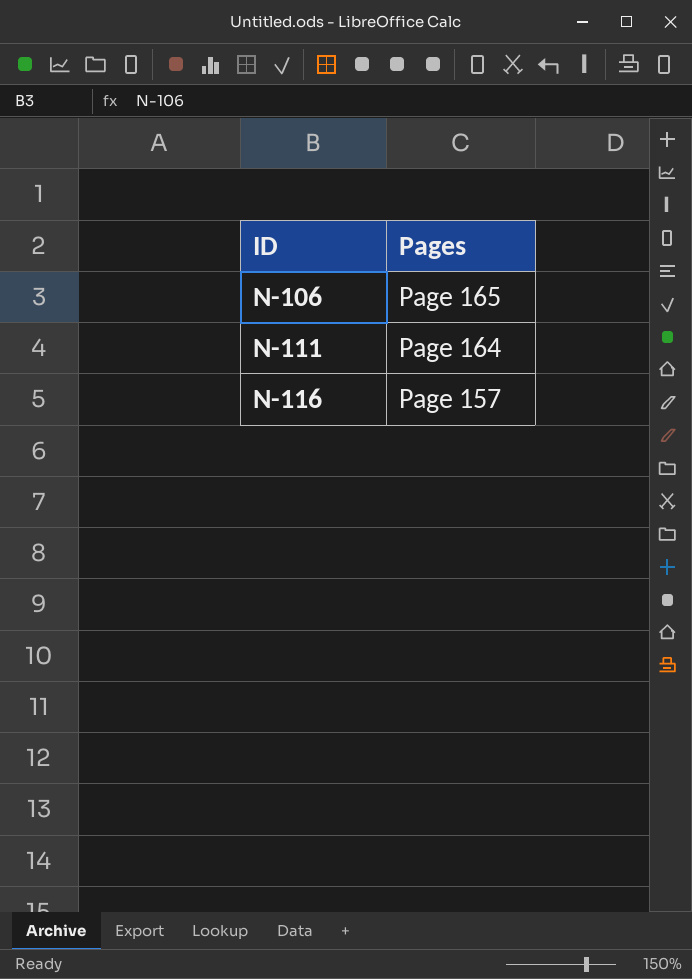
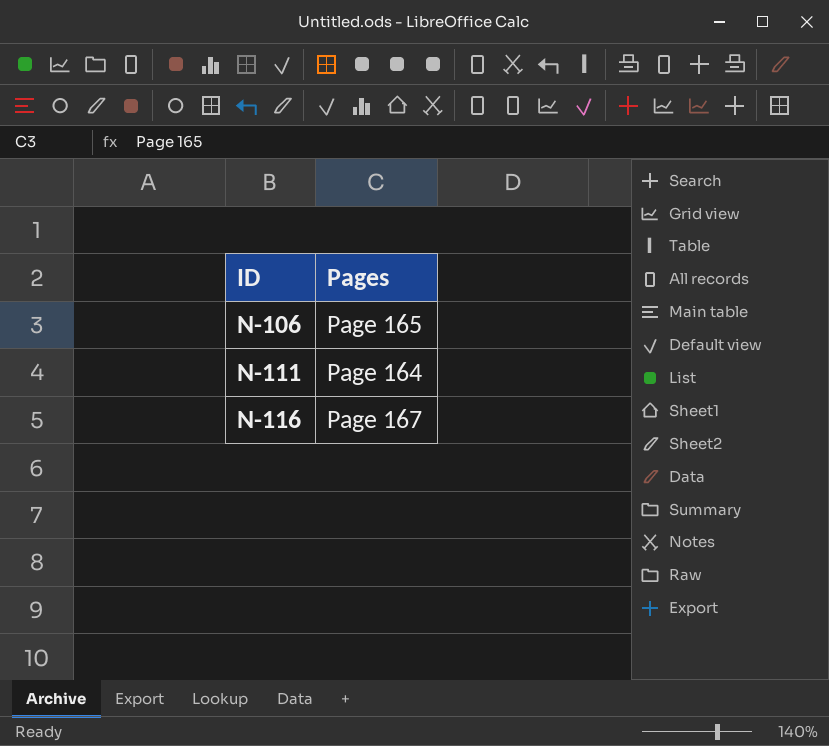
N-116 | Pages: Page 157 -> Page 167

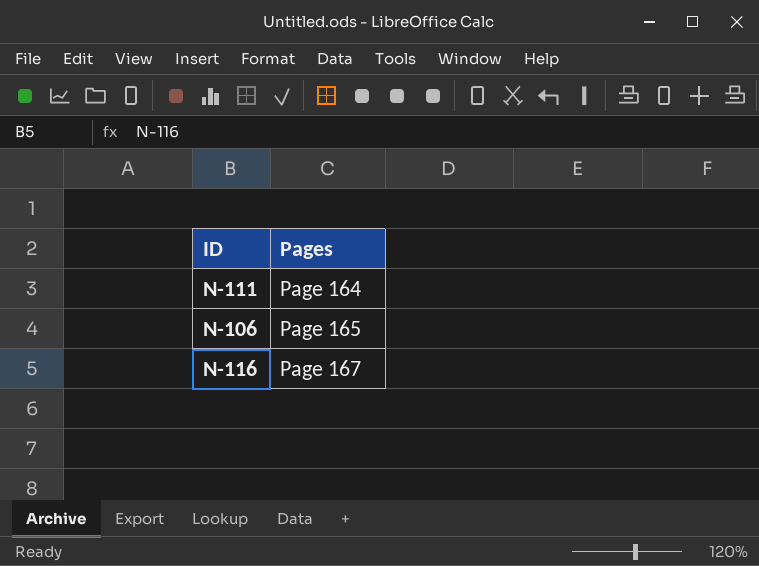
row order: ID ascending -> Pages ascending

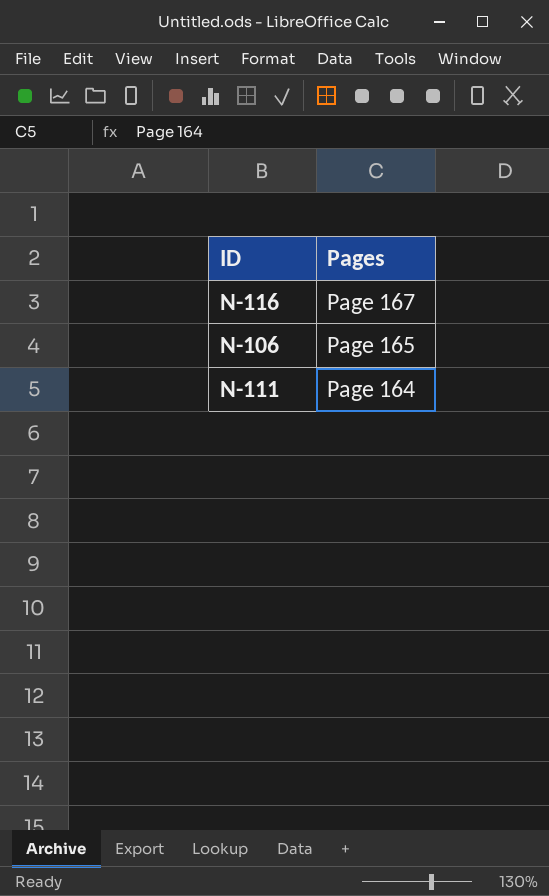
row order: Pages ascending -> Pages descending

